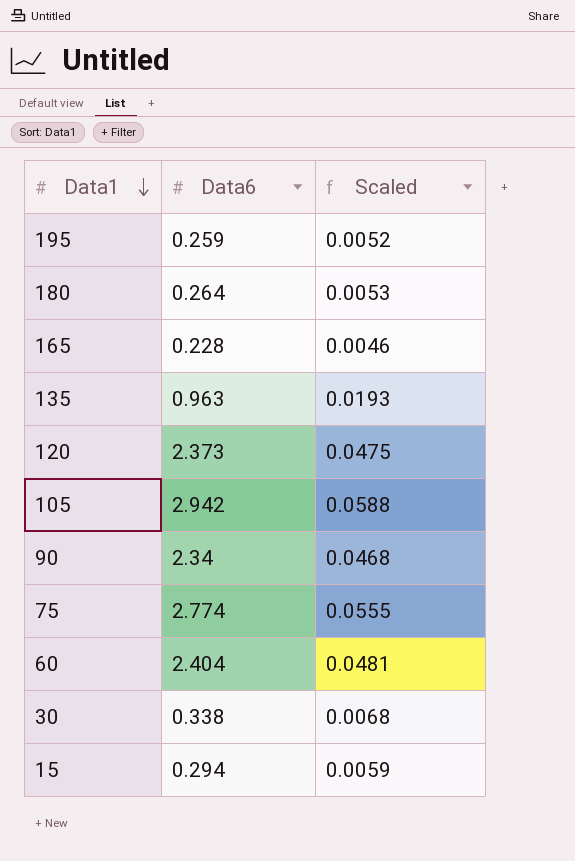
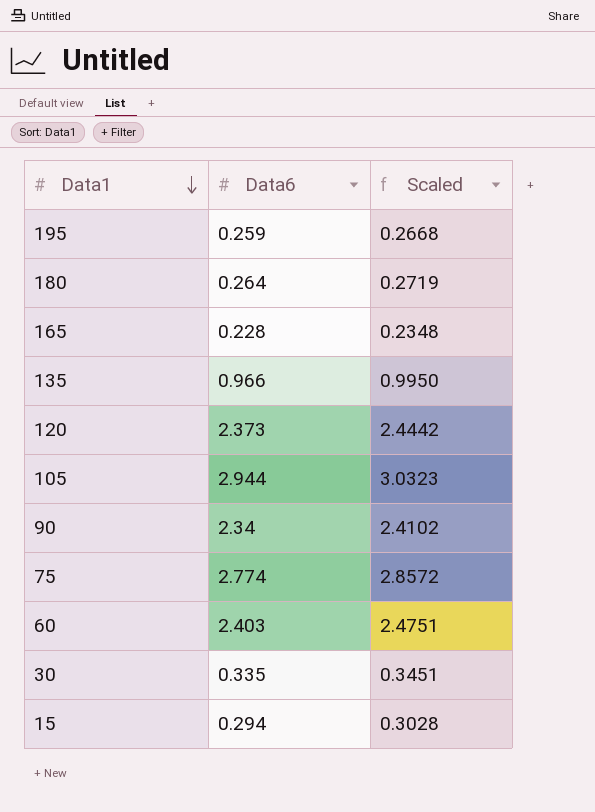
column Scaled | formula: [Data6] * 0.02 -> [Data6] * 1.03
135 | Data6: 0.963 -> 0.966
105 | Data6: 2.942 -> 2.944
60 | Data6: 2.404 -> 2.403
30 | Data6: 0.338 -> 0.335

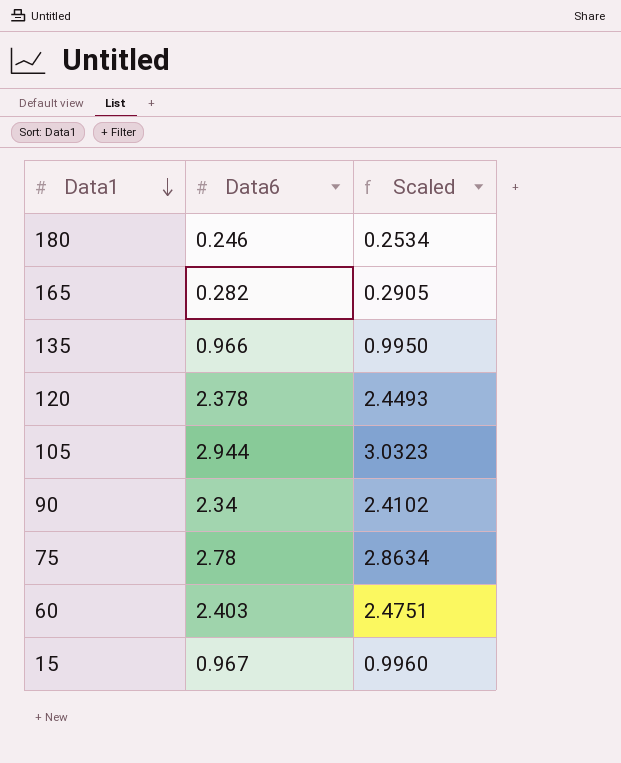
row 195: 0.259 | 0.2668 -> none
row 30: 0.335 | 0.3451 -> none
180 | Data6: 0.264 -> 0.246
180 | Scaled: 0.2719 -> 0.2534
165 | Data6: 0.228 -> 0.282
165 | Scaled: 0.2348 -> 0.2905
120 | Data6: 2.373 -> 2.378
120 | Scaled: 2.4442 -> 2.4493
75 | Data6: 2.774 -> 2.78
75 | Scaled: 2.8572 -> 2.8634
15 | Data6: 0.294 -> 0.967
15 | Scaled: 0.3028 -> 0.9960

